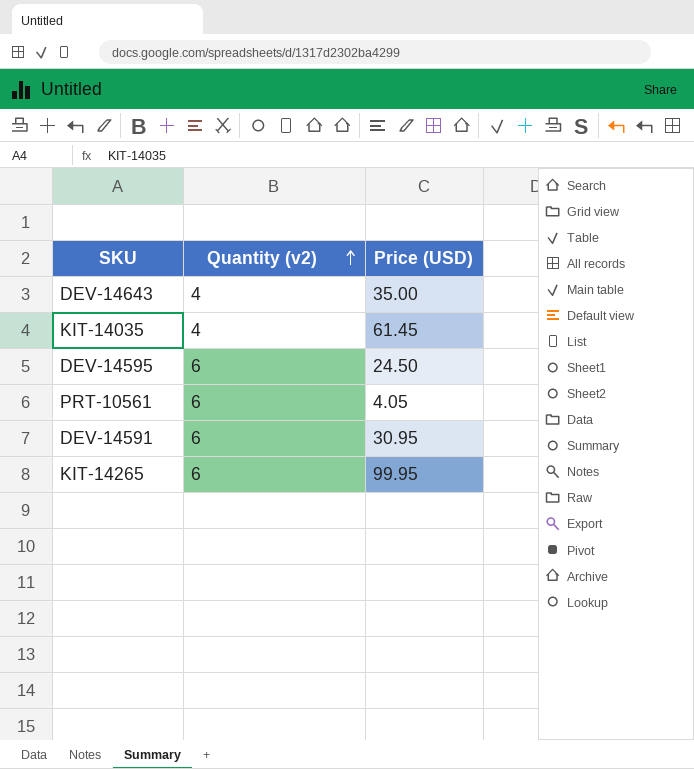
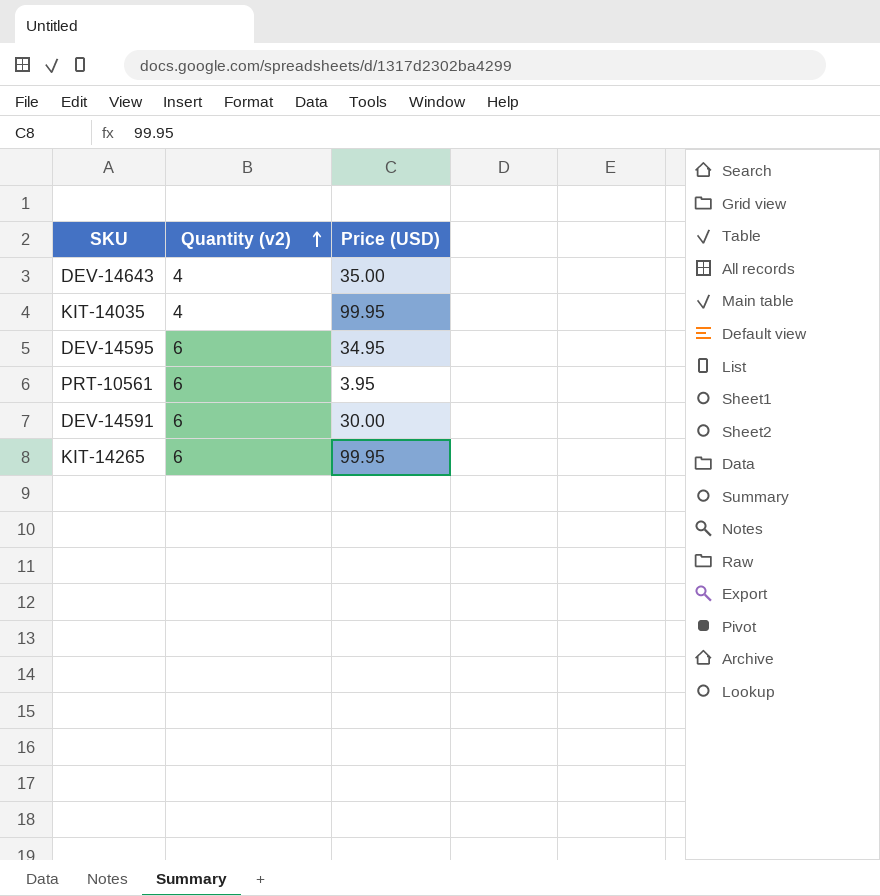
KIT-14035 | Price (USD): 61.45 -> 99.95
DEV-14595 | Price (USD): 24.50 -> 34.95
PRT-10561 | Price (USD): 4.05 -> 3.95
DEV-14591 | Price (USD): 30.95 -> 30.00

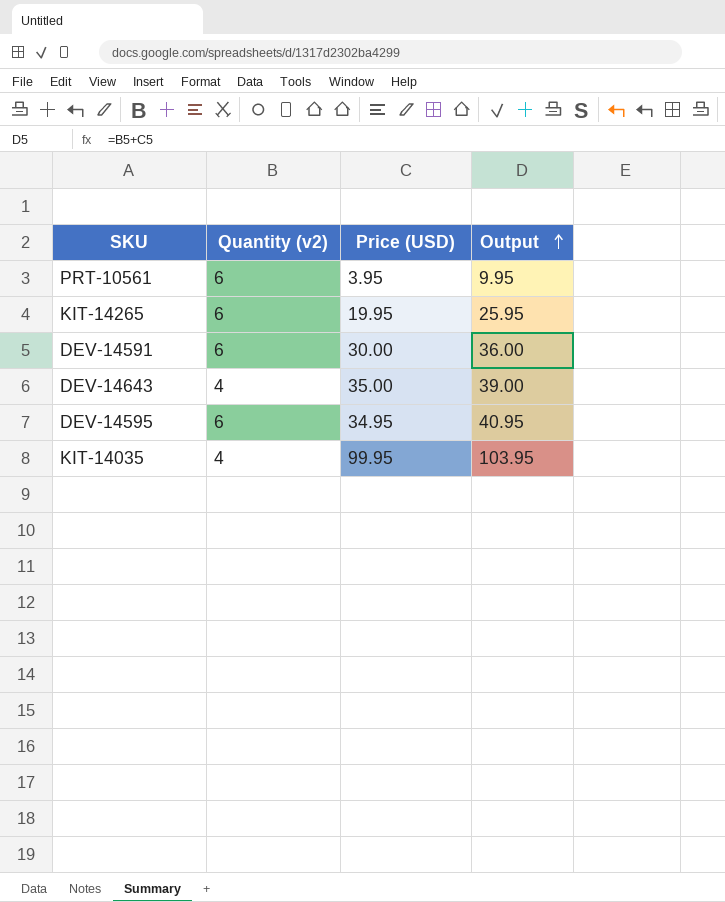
row order: Quantity (v2) ascending -> Output ascending
column Output | formula: none -> [Quantity (v2)] + [Price (USD)]
KIT-14265 | Price (USD): 99.95 -> 19.95

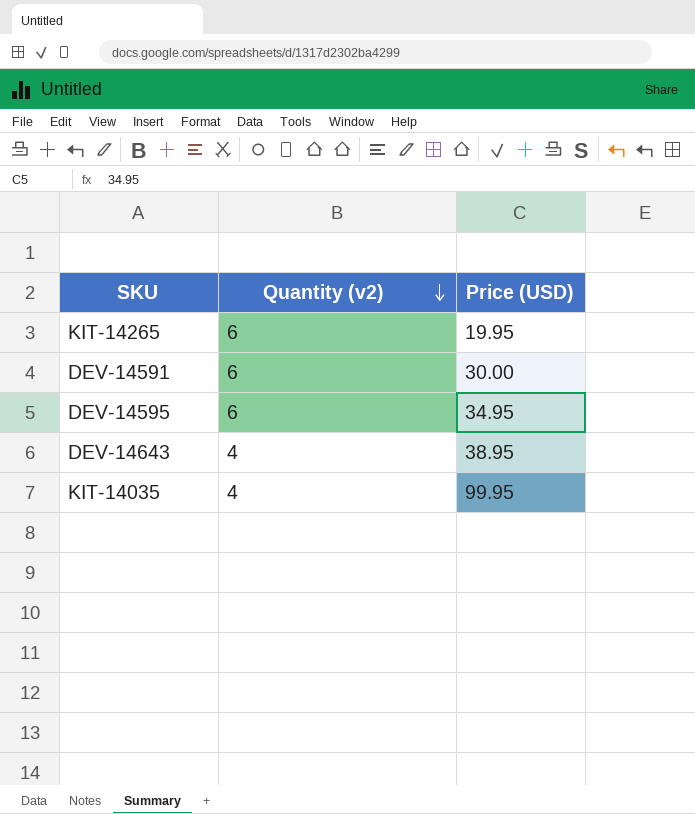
row order: Output ascending -> Quantity (v2) descending
column Output | formula: [Quantity (v2)] + [Price (USD)] -> none
row PRT-10561: 6 | 3.95 | 9.95 -> none
DEV-14643 | Price (USD): 35.00 -> 38.95

